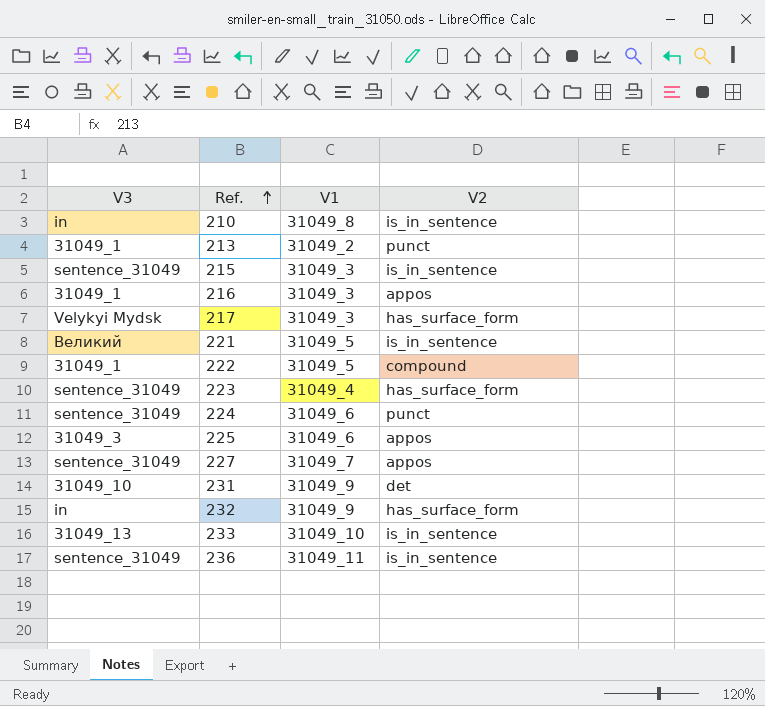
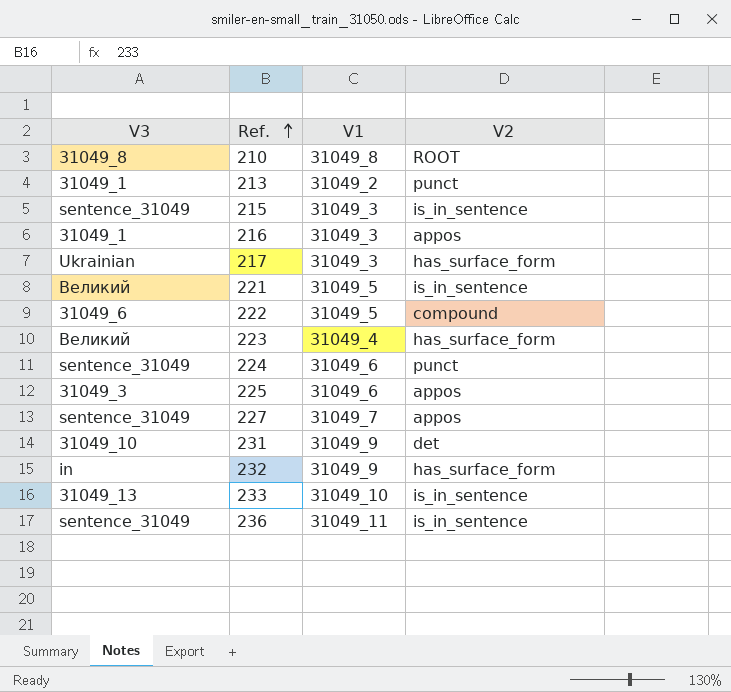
210 | V3: in -> 31049_8
210 | V2: is_in_sentence -> ROOT
217 | V3: Velykyi Mydsk -> Ukrainian
222 | V3: 31049_1 -> 31049_6
223 | V3: sentence_31049 -> Великий

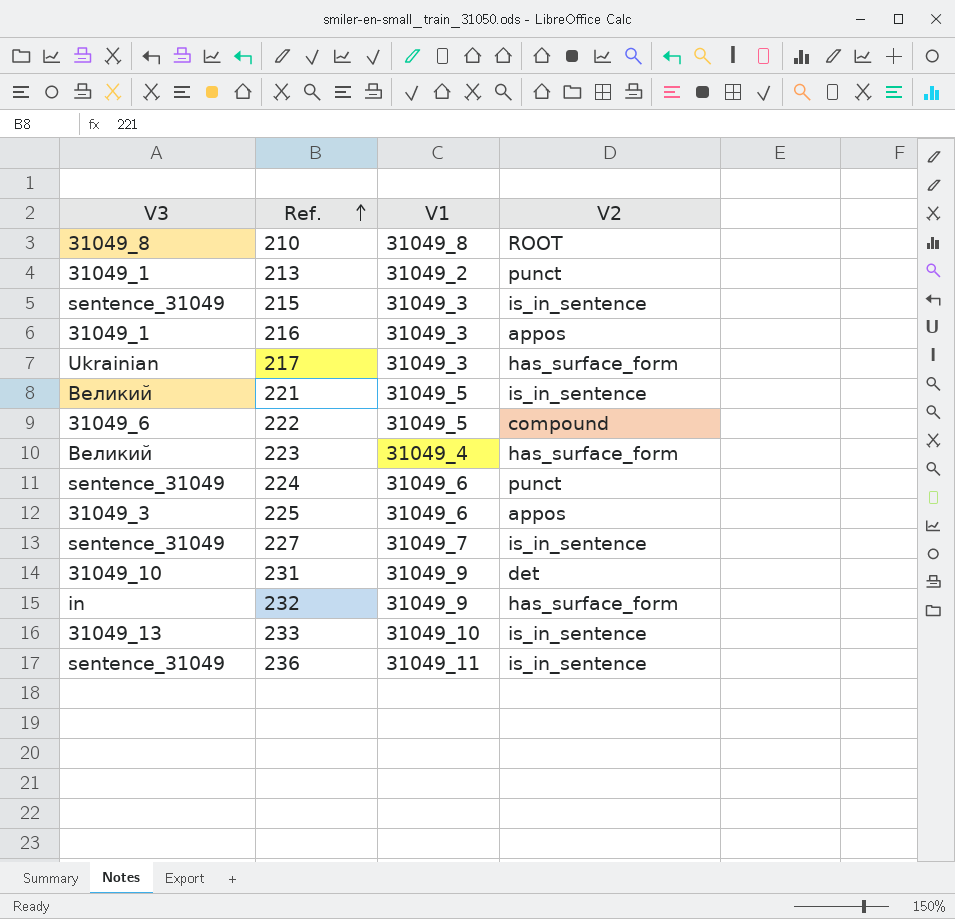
227 | V2: appos -> is_in_sentence

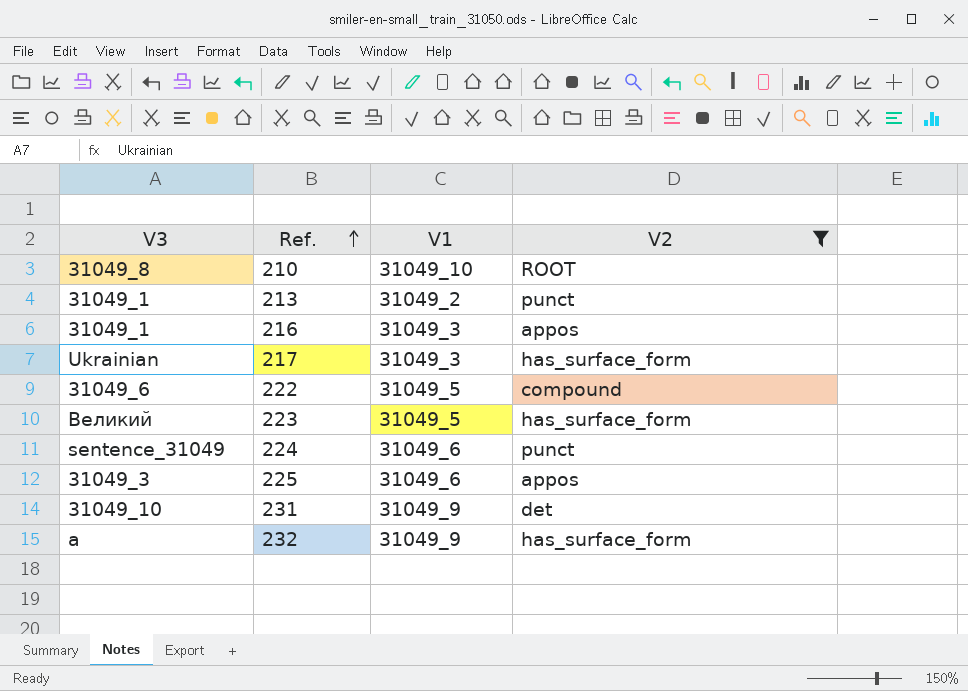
filter: none -> V2 != is_in_sentence
210 | V1: 31049_8 -> 31049_10
223 | V1: 31049_4 -> 31049_5
232 | V3: in -> a

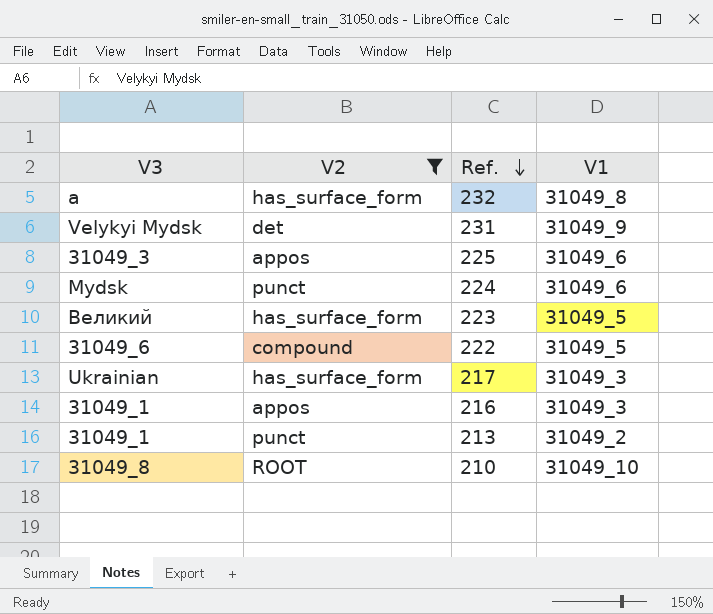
row order: Ref. ascending -> Ref. descending
column V2 | position: 4 -> 2
232 | V1: 31049_9 -> 31049_8
231 | V3: 31049_10 -> Velykyi Mydsk
224 | V3: sentence_31049 -> Mydsk

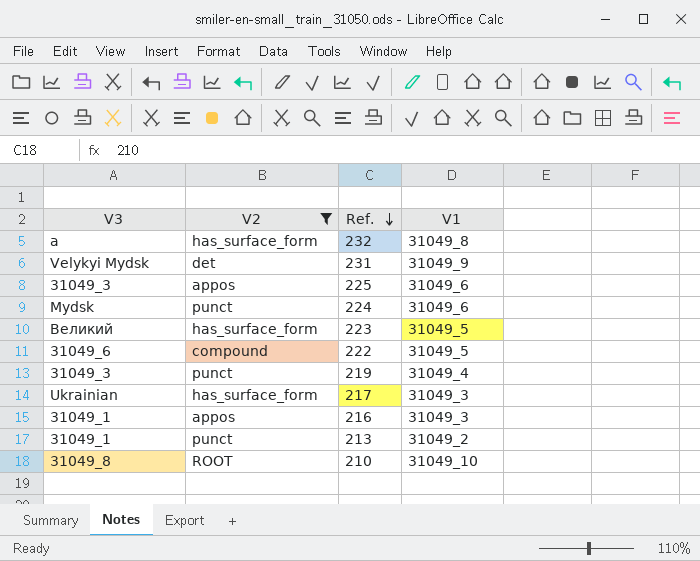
row 219: none -> 31049_3 | punct | 31049_4

